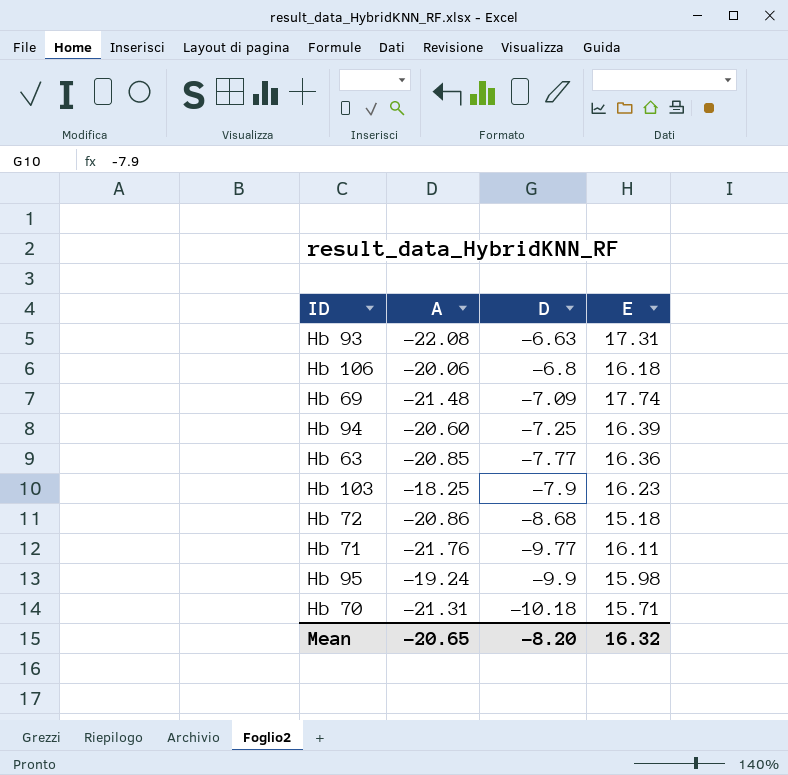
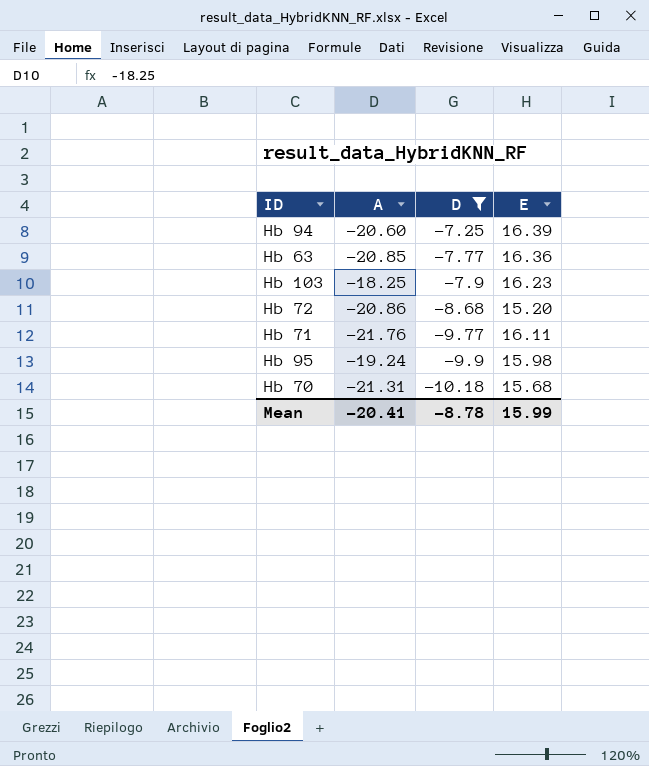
filter: none -> D <= -7.25
Hb 72 | E: 15.18 -> 15.20
Hb 70 | E: 15.71 -> 15.68
Mean | A: -20.65 -> -20.41
Mean | D: -8.20 -> -8.78
Mean | E: 16.32 -> 15.99

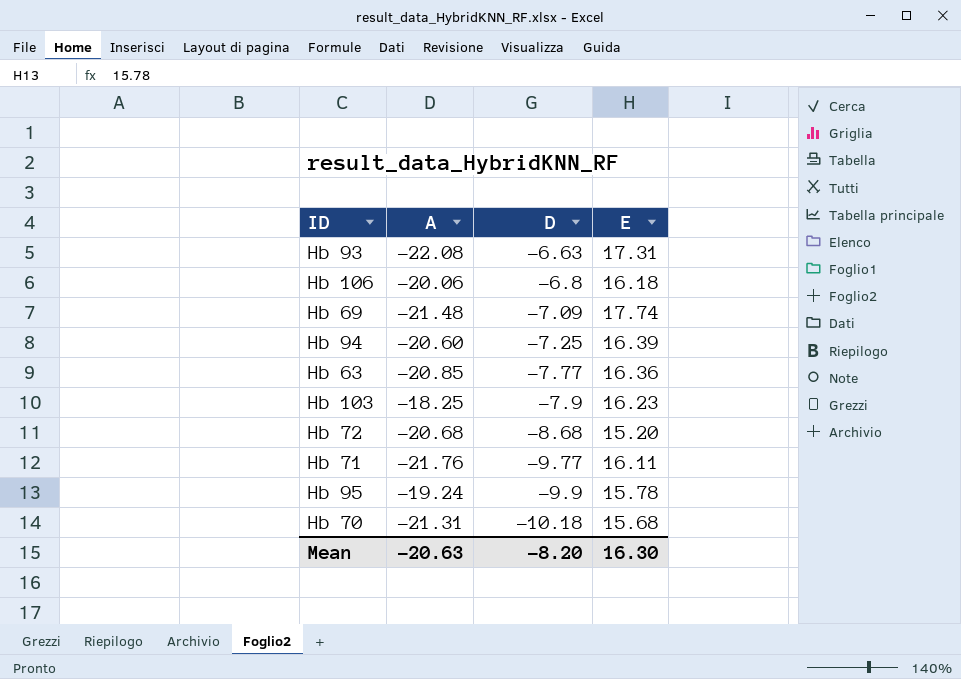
filter: D <= -7.25 -> none
Hb 72 | A: -20.86 -> -20.68
Hb 95 | E: 15.98 -> 15.78
Mean | A: -20.41 -> -20.63
Mean | D: -8.78 -> -8.20
Mean | E: 15.99 -> 16.30

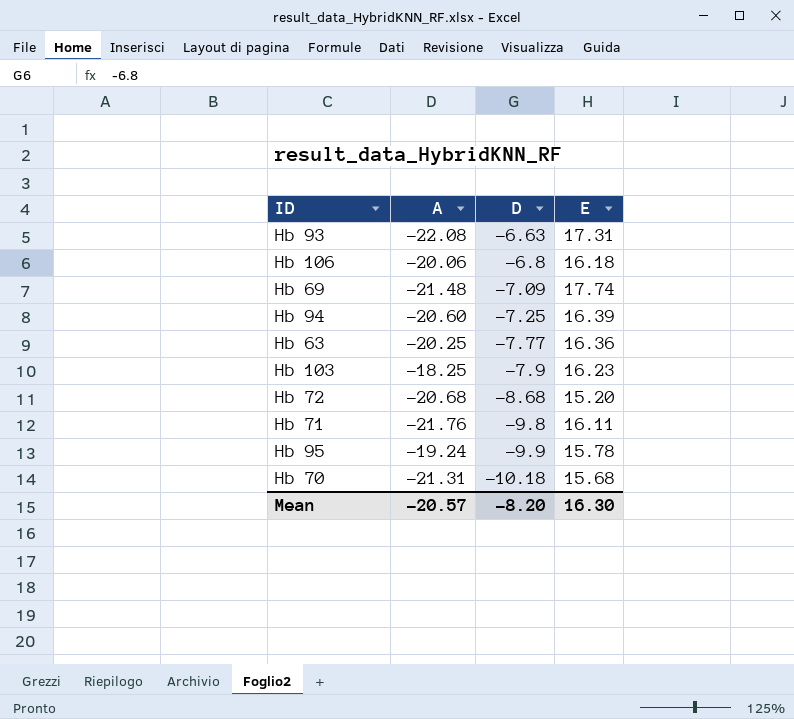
Hb 63 | A: -20.85 -> -20.25
Hb 71 | D: -9.77 -> -9.8
Mean | A: -20.63 -> -20.57

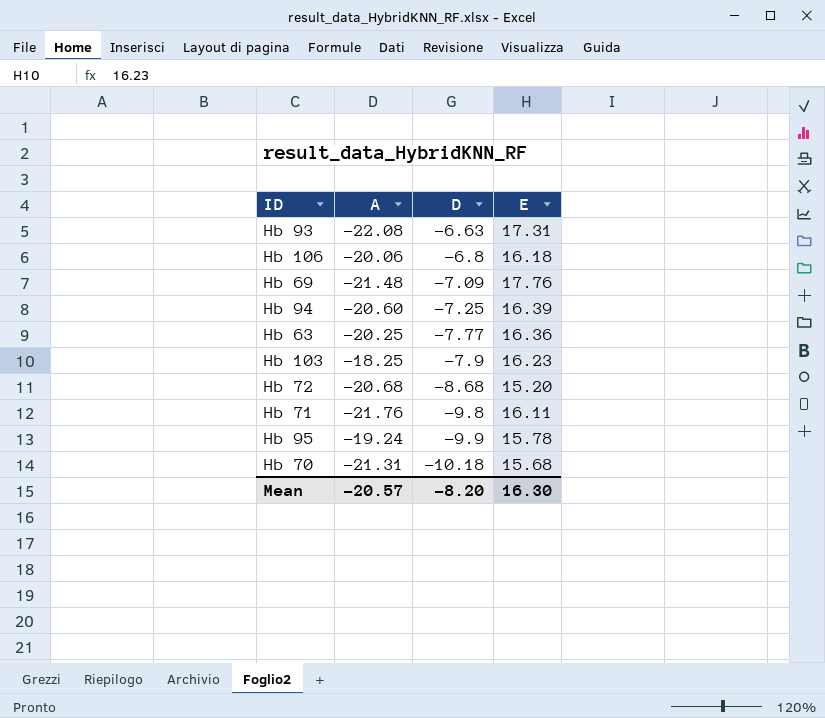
Hb 69 | E: 17.74 -> 17.76

